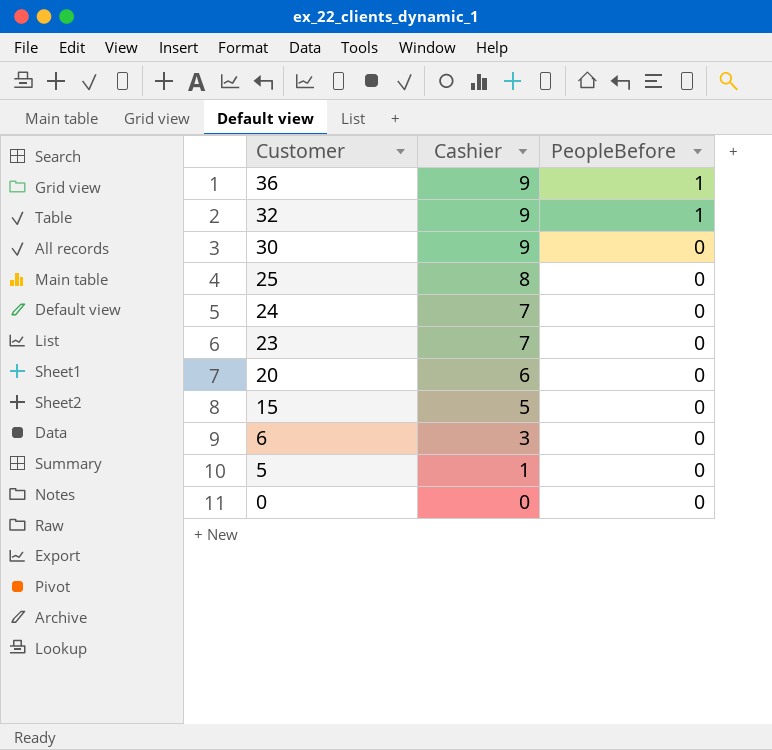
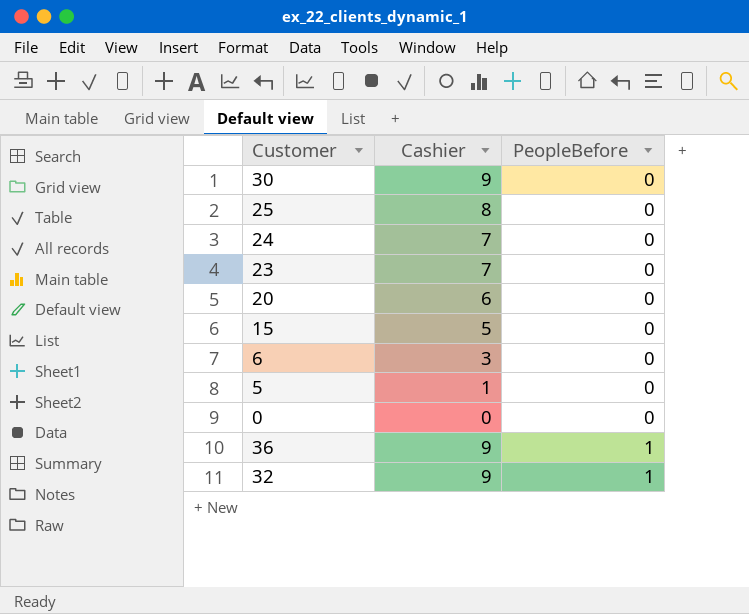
row order: Customer descending -> PeopleBefore ascending

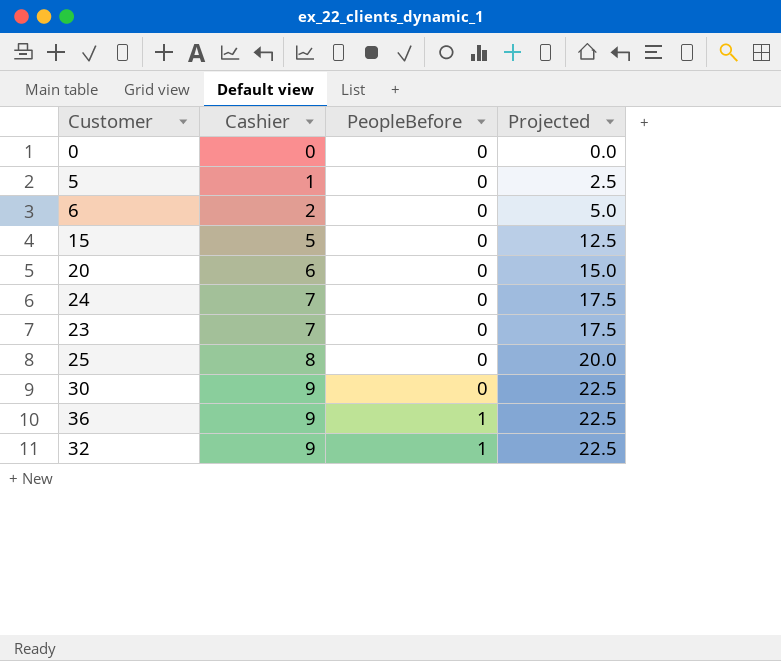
row order: PeopleBefore ascending -> Cashier ascending
column Projected | formula: none -> [Cashier] * 2.5
6 | Cashier: 3 -> 2

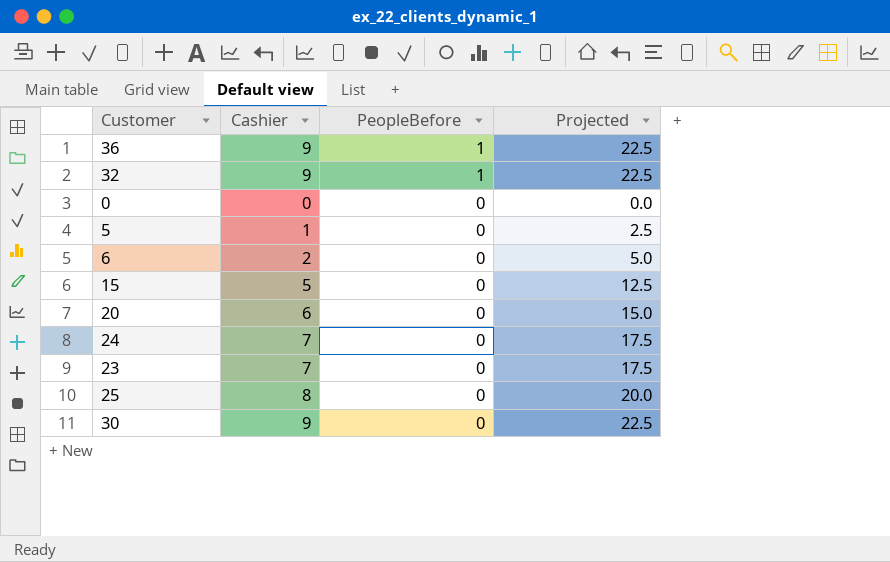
row order: Cashier ascending -> PeopleBefore descending

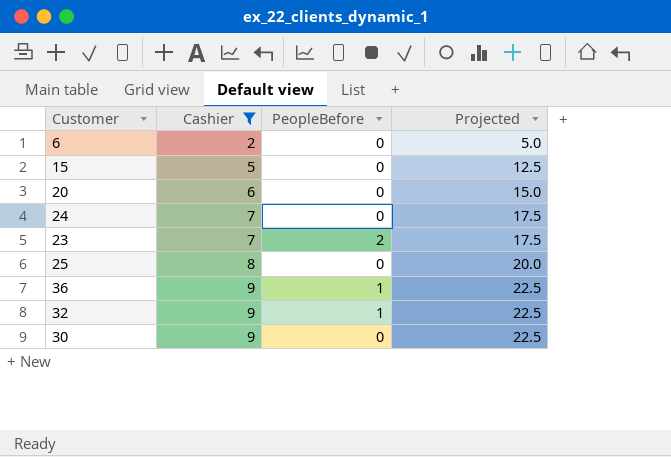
filter: none -> Cashier >= 2
row order: PeopleBefore descending -> Cashier ascending
23 | PeopleBefore: 0 -> 2

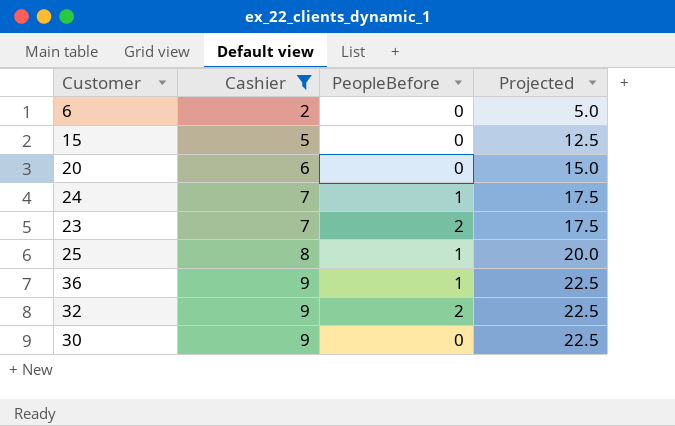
24 | PeopleBefore: 0 -> 1
25 | PeopleBefore: 0 -> 1
32 | PeopleBefore: 1 -> 2

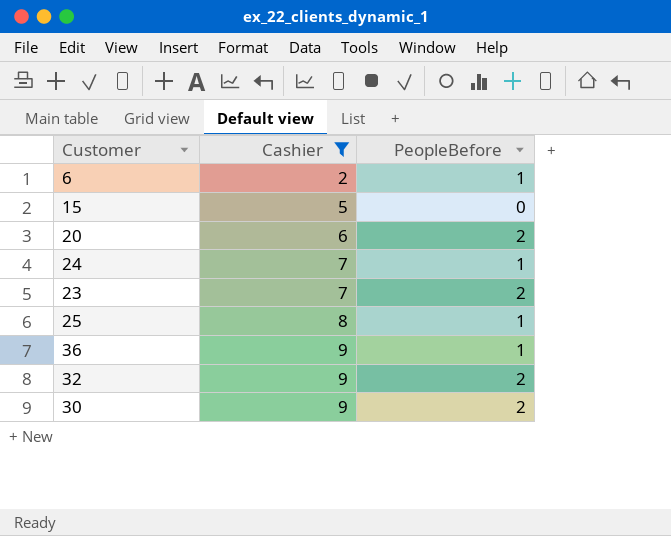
column Projected | formula: [Cashier] * 2.5 -> none
6 | PeopleBefore: 0 -> 1
20 | PeopleBefore: 0 -> 2
30 | PeopleBefore: 0 -> 2

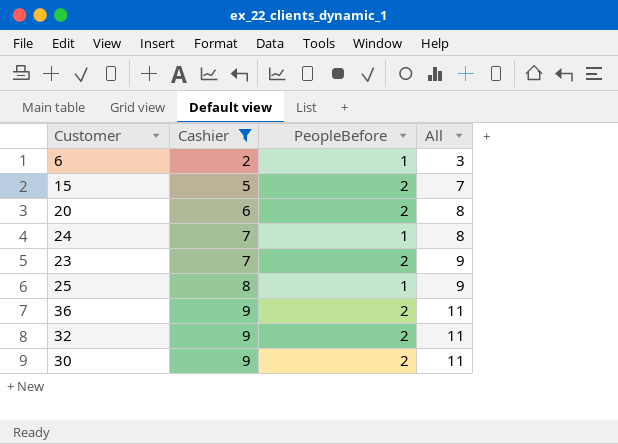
column All | formula: none -> [Cashier] + [PeopleBefore]
15 | PeopleBefore: 0 -> 2
36 | PeopleBefore: 1 -> 2

